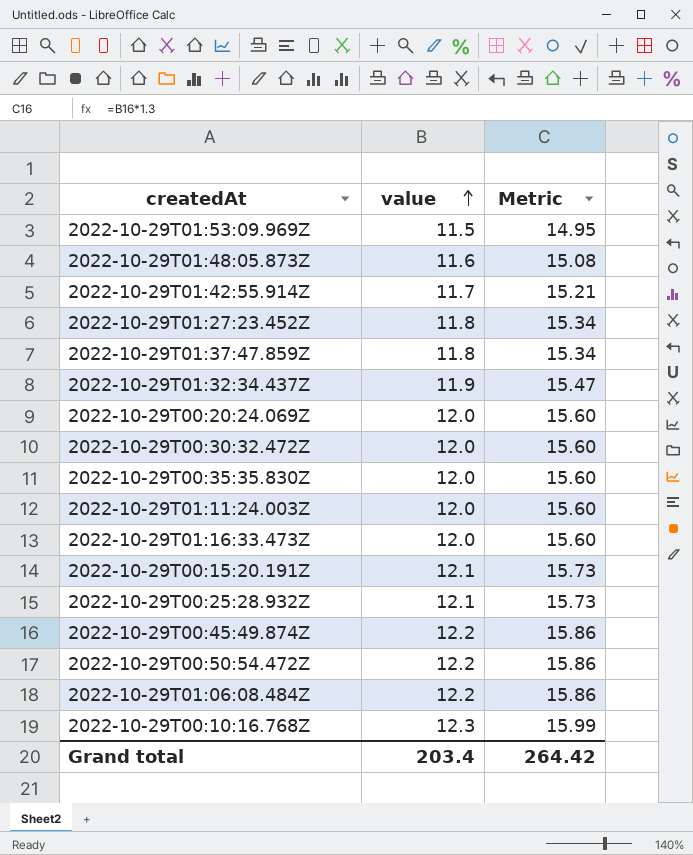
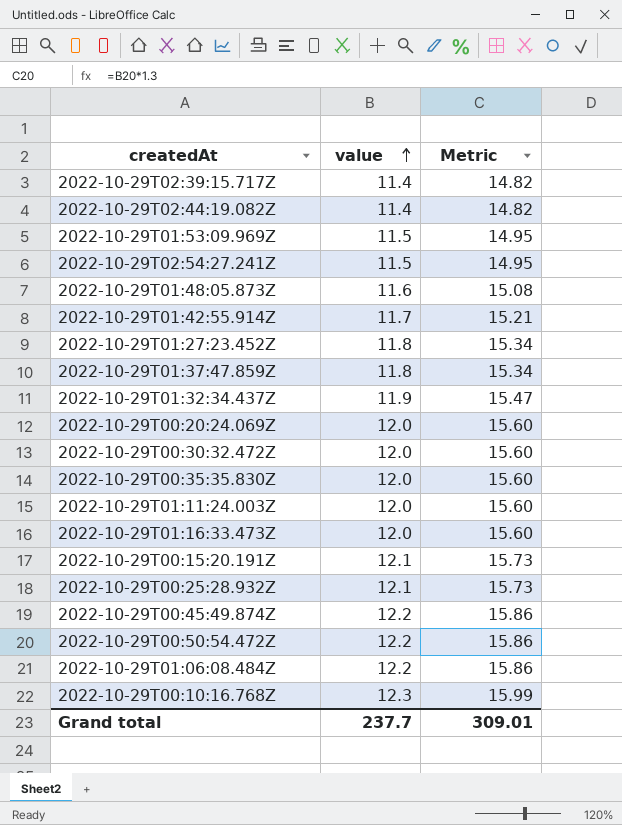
row 2022-10-29T02:39:15.717Z: none -> 11.4 | 14.82
row 2022-10-29T02:44:19.082Z: none -> 11.4 | 14.82
row 2022-10-29T02:54:27.241Z: none -> 11.5 | 14.95
Grand total | value: 203.4 -> 237.7
Grand total | Metric: 264.42 -> 309.01

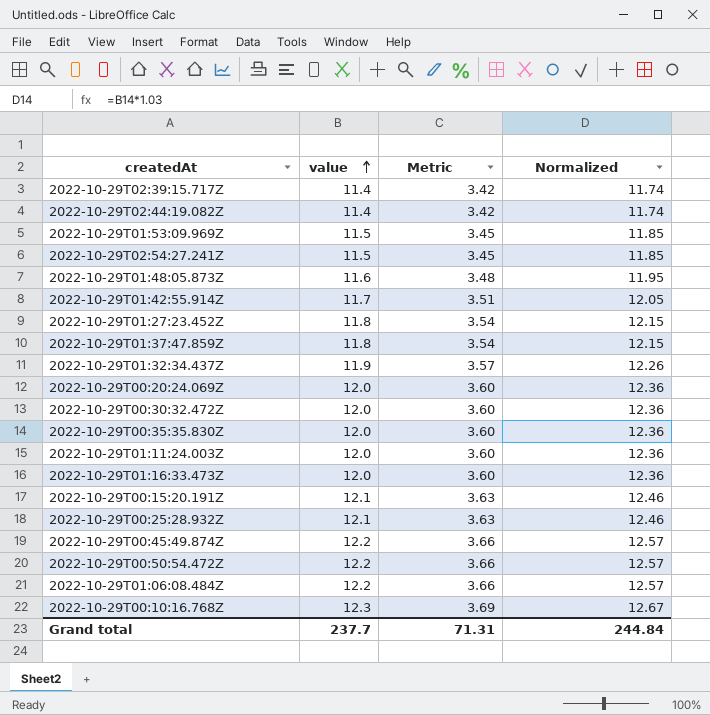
column Metric | formula: [value] * 1.3 -> [value] * 0.3
column Normalized | formula: none -> [value] * 1.03
Grand total | Metric: 309.01 -> 71.31

